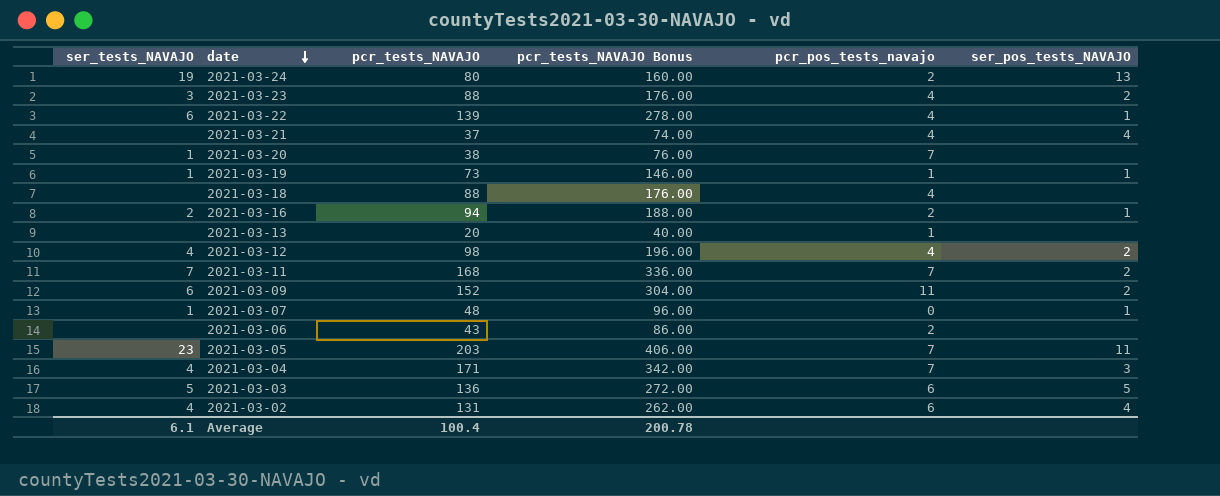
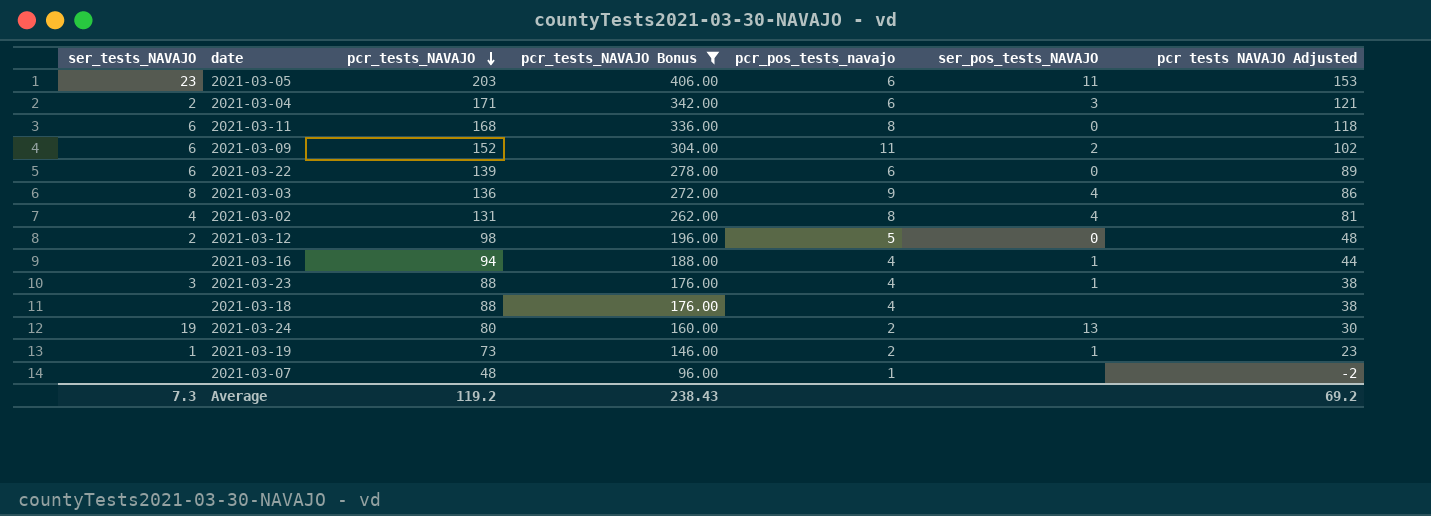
filter: none -> pcr_tests_NAVAJO Bonus >= 96.00
row order: date descending -> pcr_tests_NAVAJO descending
column pcr tests NAVAJO Adjusted | formula: none -> [pcr_tests_NAVAJO] - 50
2021-03-05 | pcr_pos_tests_navajo: 7 -> 6
2021-03-04 | ser_tests_NAVAJO: 4 -> 2
2021-03-04 | pcr_pos_tests_navajo: 7 -> 6
2021-03-11 | ser_tests_NAVAJO: 7 -> 6
2021-03-11 | pcr_pos_tests_navajo: 7 -> 8
2021-03-11 | ser_pos_tests_NAVAJO: 2 -> 0
2021-03-22 | pcr_pos_tests_navajo: 4 -> 6
2021-03-22 | ser_pos_tests_NAVAJO: 1 -> 0
2021-03-03 | ser_tests_NAVAJO: 5 -> 8
2021-03-03 | pcr_pos_tests_navajo: 6 -> 9
2021-03-03 | ser_pos_tests_NAVAJO: 5 -> 4
2021-03-02 | pcr_pos_tests_navajo: 6 -> 8
2021-03-12 | ser_tests_NAVAJO: 4 -> 2
2021-03-12 | pcr_pos_tests_navajo: 4 -> 5
2021-03-12 | ser_pos_tests_NAVAJO: 2 -> 0
2021-03-16 | ser_tests_NAVAJO: 2 -> none
2021-03-16 | pcr_pos_tests_navajo: 2 -> 4
2021-03-23 | ser_pos_tests_NAVAJO: 2 -> 1
2021-03-19 | pcr_pos_tests_navajo: 1 -> 2
2021-03-07 | ser_tests_NAVAJO: 1 -> none
2021-03-07 | pcr_pos_tests_navajo: 0 -> 1
2021-03-07 | ser_pos_tests_NAVAJO: 1 -> none
Average | ser_tests_NAVAJO: 6.1 -> 7.3
Average | pcr_tests_NAVAJO: 100.4 -> 119.2
Average | pcr_tests_NAVAJO Bonus: 200.78 -> 238.43

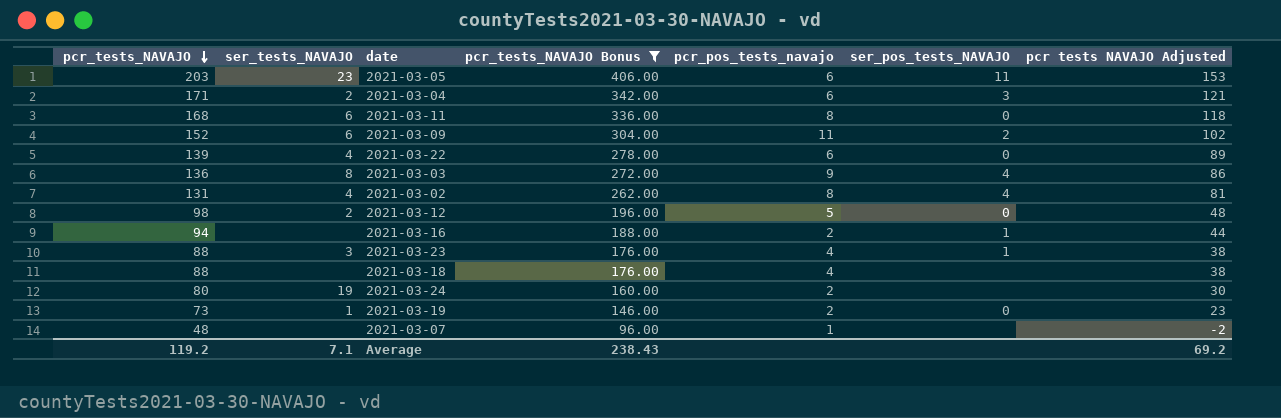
column pcr_tests_NAVAJO | position: 3 -> 1
2021-03-22 | ser_tests_NAVAJO: 6 -> 4
2021-03-16 | pcr_pos_tests_navajo: 4 -> 2
2021-03-24 | ser_pos_tests_NAVAJO: 13 -> none
2021-03-19 | ser_pos_tests_NAVAJO: 1 -> 0
Average | ser_tests_NAVAJO: 7.3 -> 7.1

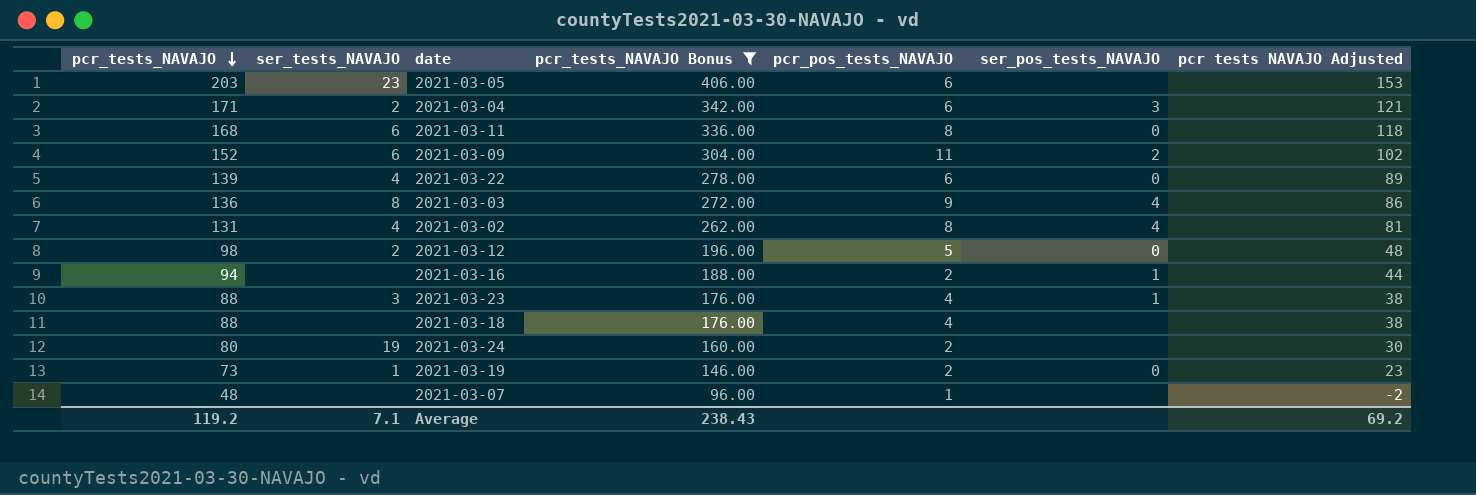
column name: pcr_pos_tests_navajo -> pcr_pos_tests_NAVAJO
2021-03-05 | ser_pos_tests_NAVAJO: 11 -> none

